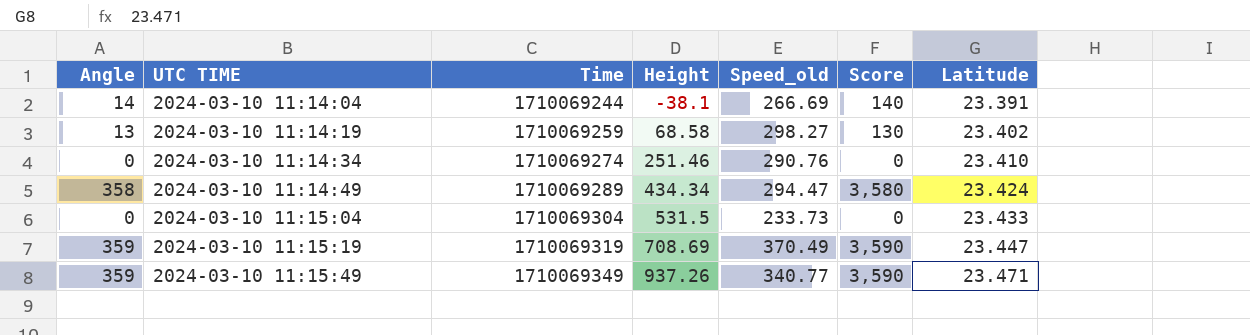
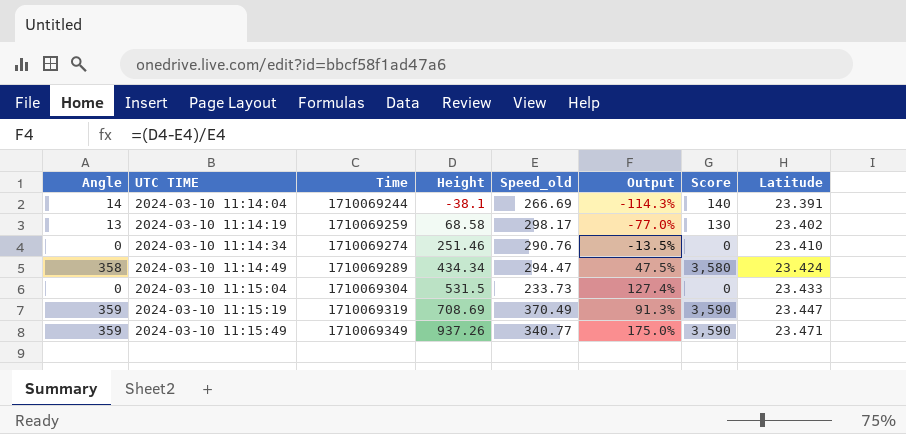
column Output | formula: none -> ([Height] - [Speed_old]) / [Speed_old]
2024-03-10 11:14:19 | Speed_old: 298.27 -> 298.17

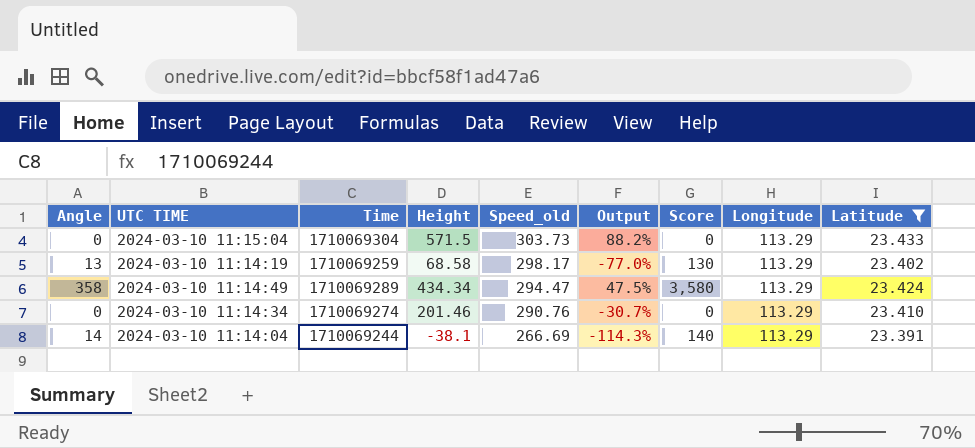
filter: none -> Latitude <= 23.433
row order: UTC TIME ascending -> Speed_old descending
column Longitude | position: none -> 8
2024-03-10 11:15:04 | Height: 531.5 -> 571.5
2024-03-10 11:15:04 | Speed_old: 233.73 -> 303.73
2024-03-10 11:15:04 | Output: 127.4% -> 88.2%
2024-03-10 11:14:34 | Height: 251.46 -> 201.46
2024-03-10 11:14:34 | Output: -13.5% -> -30.7%

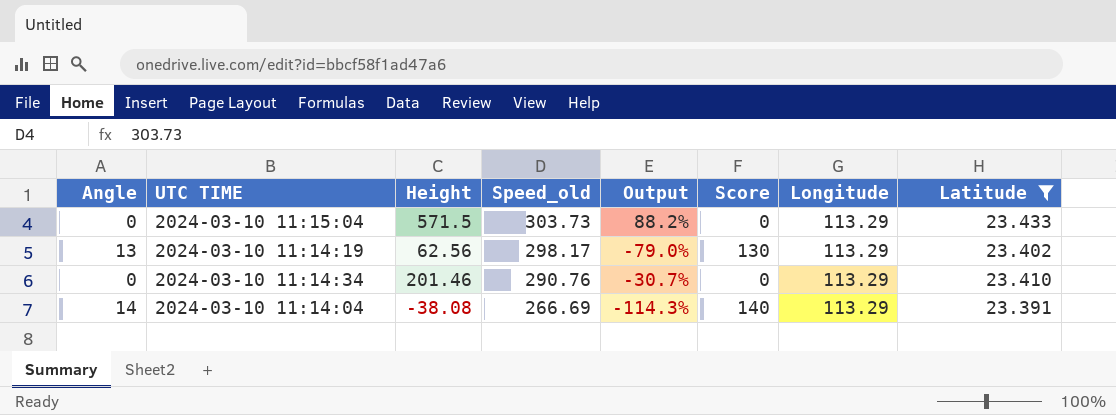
column Time | position: 3 -> none
row 2024-03-10 11:14:49: 358 | 1710069289 | 434.34 | 294.47 | 47.5% | 3,580 | 113.29 | 23.424 -> none
2024-03-10 11:14:19 | Height: 68.58 -> 62.56
2024-03-10 11:14:19 | Output: -77.0% -> -79.0%
2024-03-10 11:14:04 | Height: -38.1 -> -38.08

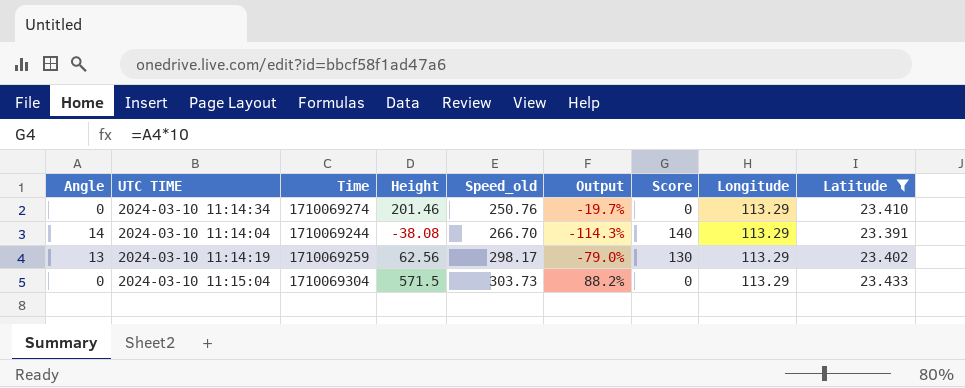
row order: Speed_old descending -> Speed_old ascending
column Time | position: none -> 3
2024-03-10 11:14:34 | Speed_old: 290.76 -> 250.76
2024-03-10 11:14:34 | Output: -30.7% -> -19.7%
2024-03-10 11:14:04 | Speed_old: 266.69 -> 266.70

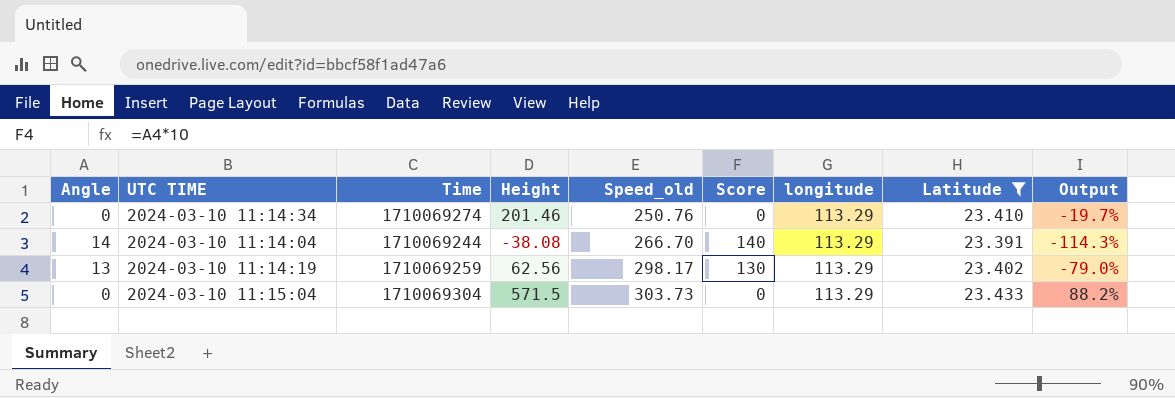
column name: Longitude -> longitude
column Output | position: 6 -> 9

